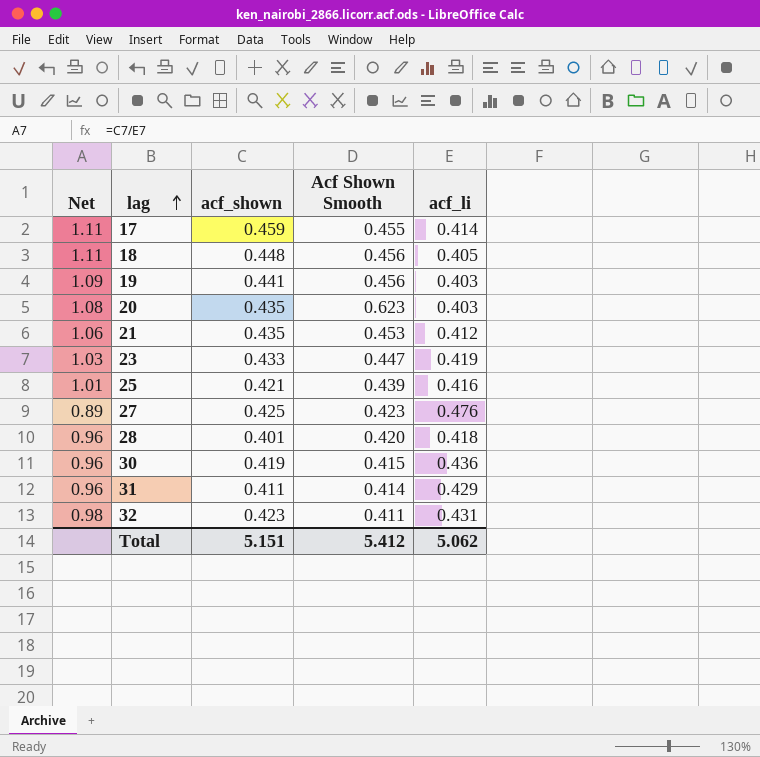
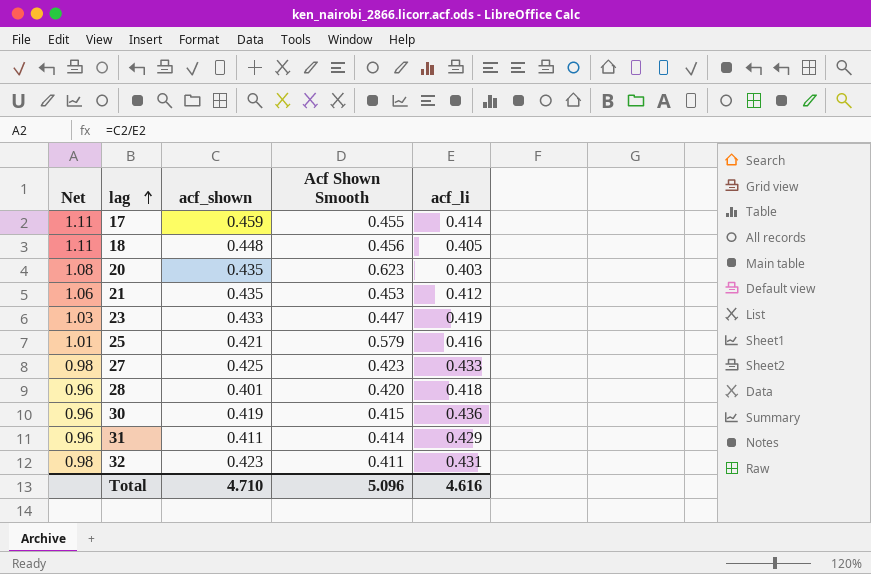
row 19: 1.09 | 0.441 | 0.456 | 0.403 -> none
25 | Acf Shown Smooth: 0.439 -> 0.579
27 | Net: 0.89 -> 0.98
27 | acf_li: 0.476 -> 0.433
Total | acf_shown: 5.151 -> 4.710
Total | Acf Shown Smooth: 5.412 -> 5.096
Total | acf_li: 5.062 -> 4.616

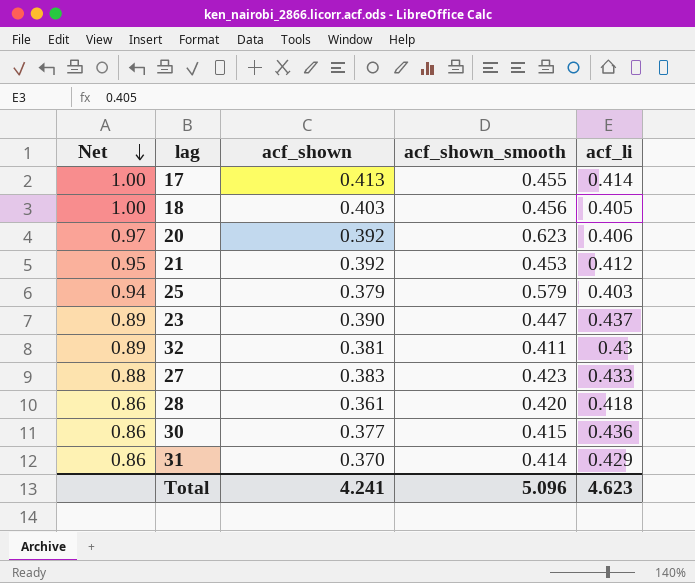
row order: lag ascending -> Net descending
column name: Acf Shown Smooth -> acf_shown_smooth
17 | Net: 1.11 -> 1.00
17 | acf_shown: 0.459 -> 0.413
18 | Net: 1.11 -> 1.00
18 | acf_shown: 0.448 -> 0.403
20 | Net: 1.08 -> 0.97
20 | acf_shown: 0.435 -> 0.392
20 | acf_li: 0.403 -> 0.406
21 | Net: 1.06 -> 0.95
21 | acf_shown: 0.435 -> 0.392
25 | Net: 1.01 -> 0.94
25 | acf_shown: 0.421 -> 0.379
25 | acf_li: 0.416 -> 0.403
23 | Net: 1.03 -> 0.89
23 | acf_shown: 0.433 -> 0.390
23 | acf_li: 0.419 -> 0.437
32 | Net: 0.98 -> 0.89
32 | acf_shown: 0.423 -> 0.381
32 | acf_li: 0.431 -> 0.43
27 | Net: 0.98 -> 0.88
27 | acf_shown: 0.425 -> 0.383
28 | Net: 0.96 -> 0.86
28 | acf_shown: 0.401 -> 0.361
30 | Net: 0.96 -> 0.86
30 | acf_shown: 0.419 -> 0.377
31 | Net: 0.96 -> 0.86
31 | acf_shown: 0.411 -> 0.370
Total | acf_shown: 4.710 -> 4.241
Total | acf_li: 4.616 -> 4.623

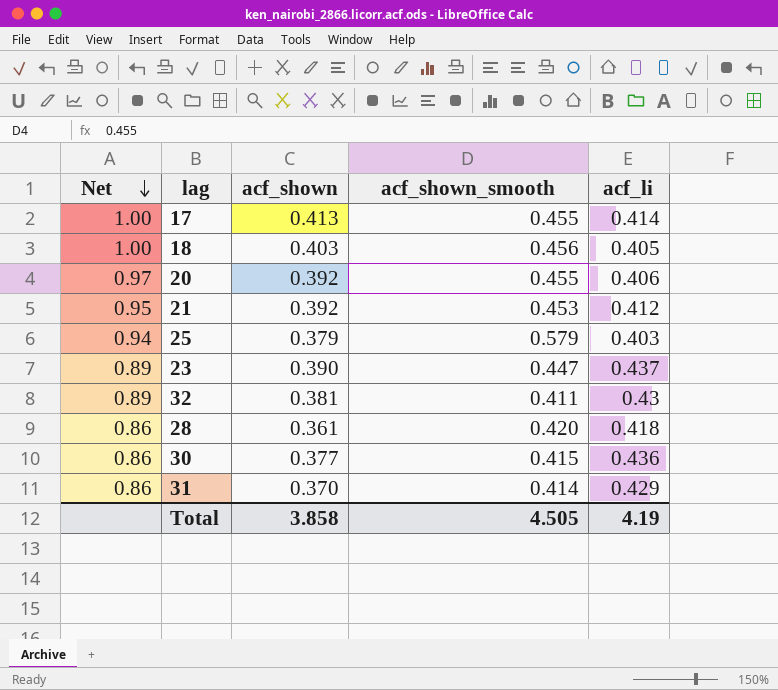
row 27: 0.88 | 0.383 | 0.423 | 0.433 -> none
20 | acf_shown_smooth: 0.623 -> 0.455
Total | acf_shown: 4.241 -> 3.858
Total | acf_shown_smooth: 5.096 -> 4.505
Total | acf_li: 4.623 -> 4.19

